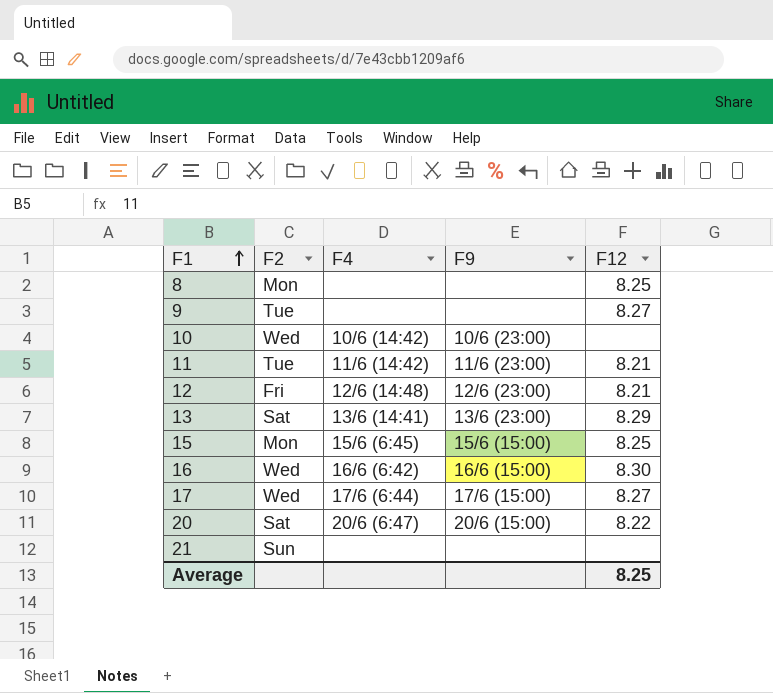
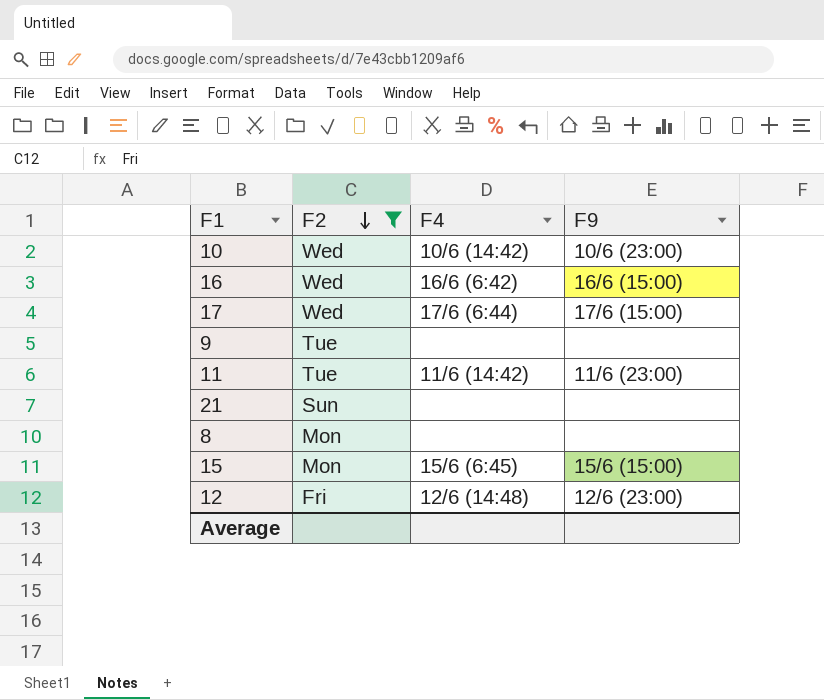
filter: none -> F2 != Sat
row order: F1 ascending -> F2 descending
column F12 | position: 5 -> none

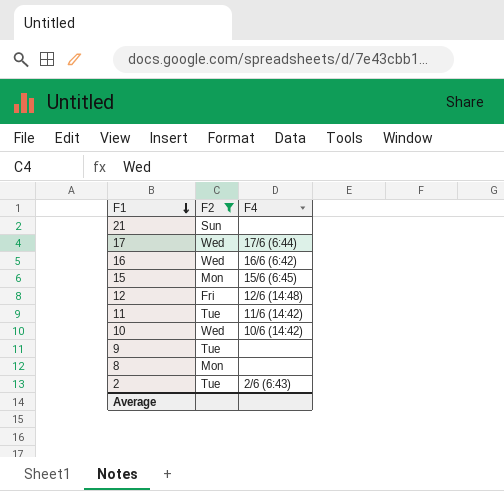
row order: F2 descending -> F1 descending
column F9 | position: 4 -> none
row 2: none -> Tue | 2/6 (6:43)

